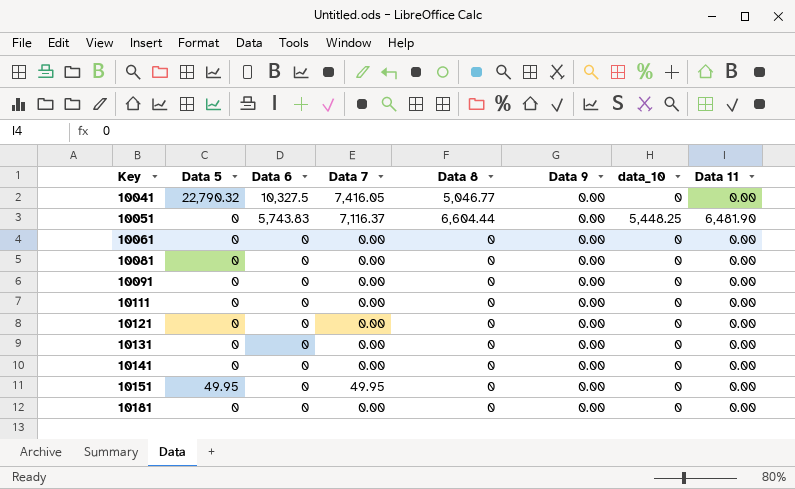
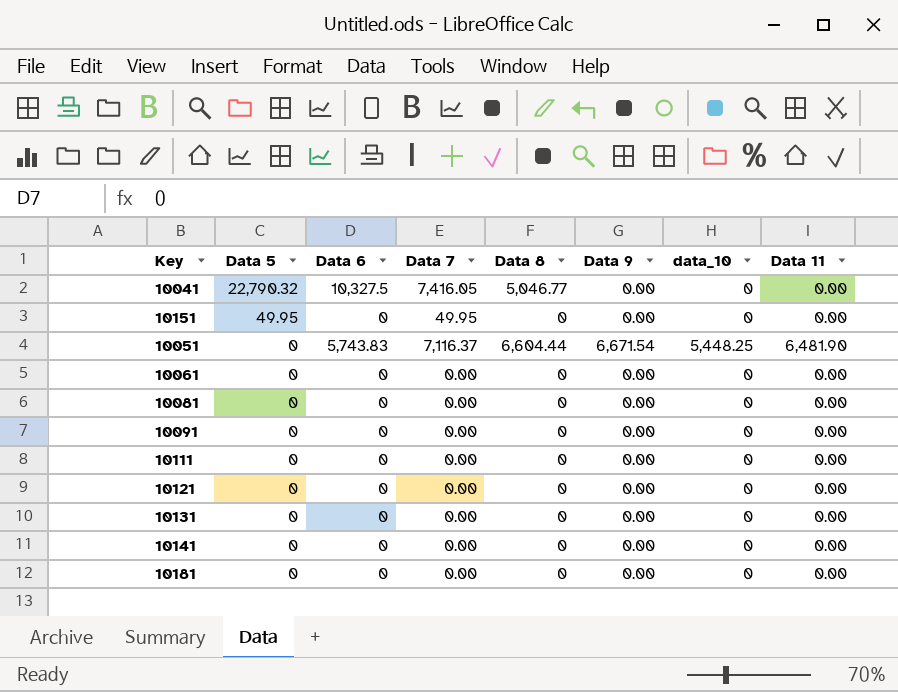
row order: Key ascending -> Data 5 descending
10051 | Data 9: 0.00 -> 6,671.54

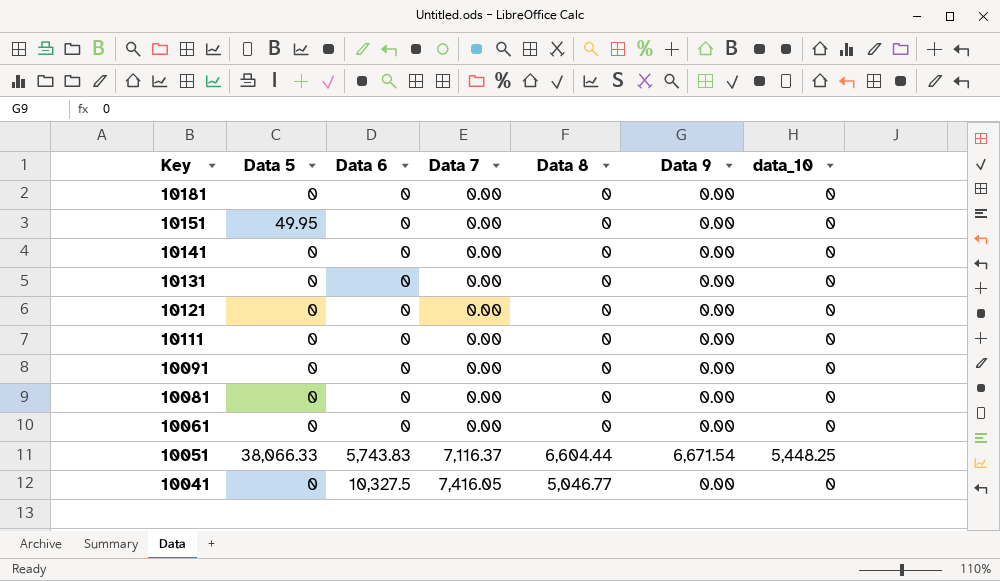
row order: Data 5 descending -> Key descending
column Data 11 | position: 8 -> none
10151 | Data 7: 49.95 -> 0.00
10051 | Data 5: 0 -> 38,066.33
10041 | Data 5: 22,790.32 -> 0

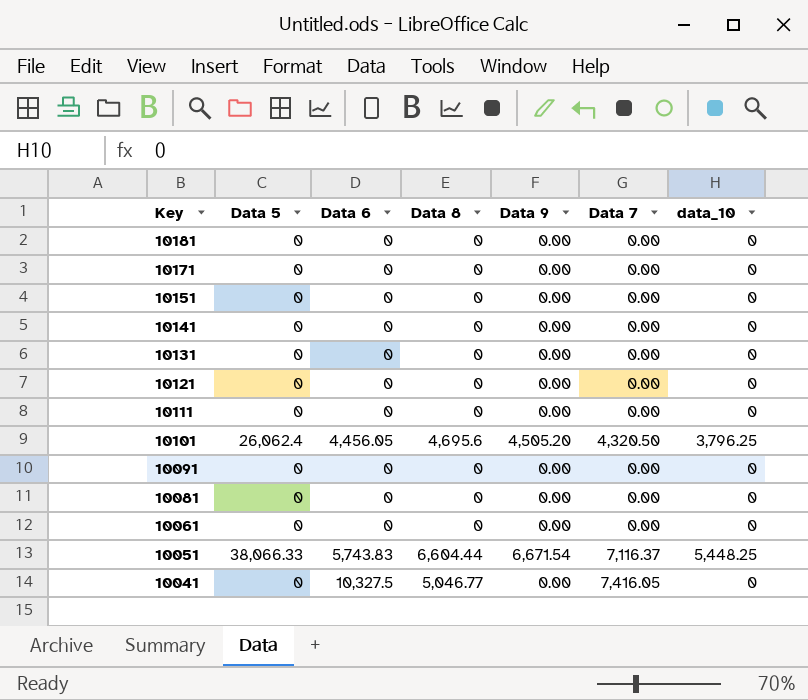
column Data 7 | position: 4 -> 6
row 10171: none -> 0 | 0 | 0 | 0.00 | 0.00 | 0
10151 | Data 5: 49.95 -> 0
row 10101: none -> 26,062.4 | 4,456.05 | 4,695.6 | 4,505.20 | 4,320.50 | 3,796.25

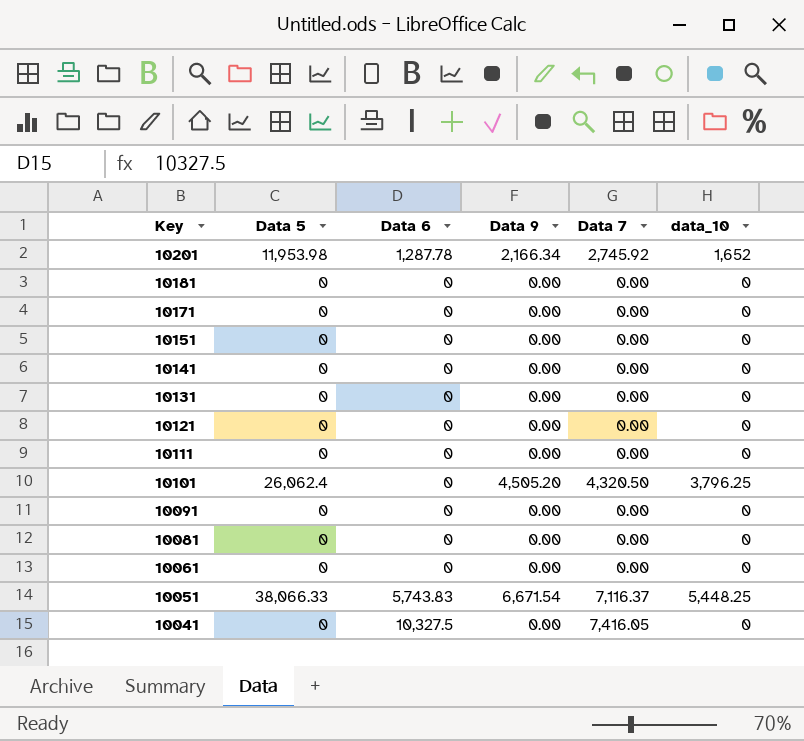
column Data 8 | position: 4 -> none
row 10201: none -> 11,953.98 | 1,287.78 | 2,166.34 | 2,745.92 | 1,652
10101 | Data 6: 4,456.05 -> 0

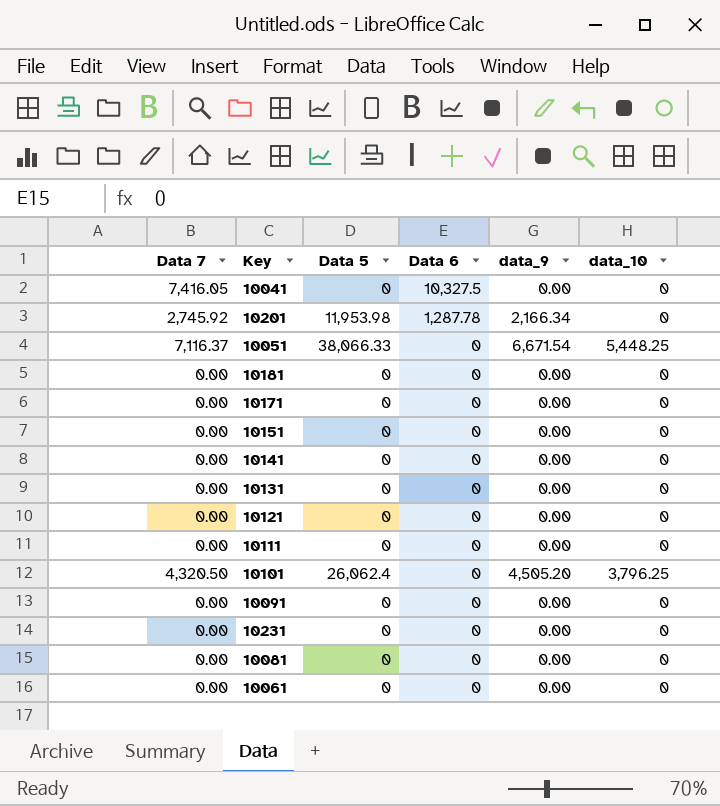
row order: Key descending -> Data 6 descending
column Data 7 | position: 5 -> 1
column name: Data 9 -> data_9
10201 | data_10: 1,652 -> 0
10051 | Data 6: 5,743.83 -> 0
row 10231: none -> 0.00 | 0 | 0 | 0.00 | 0

